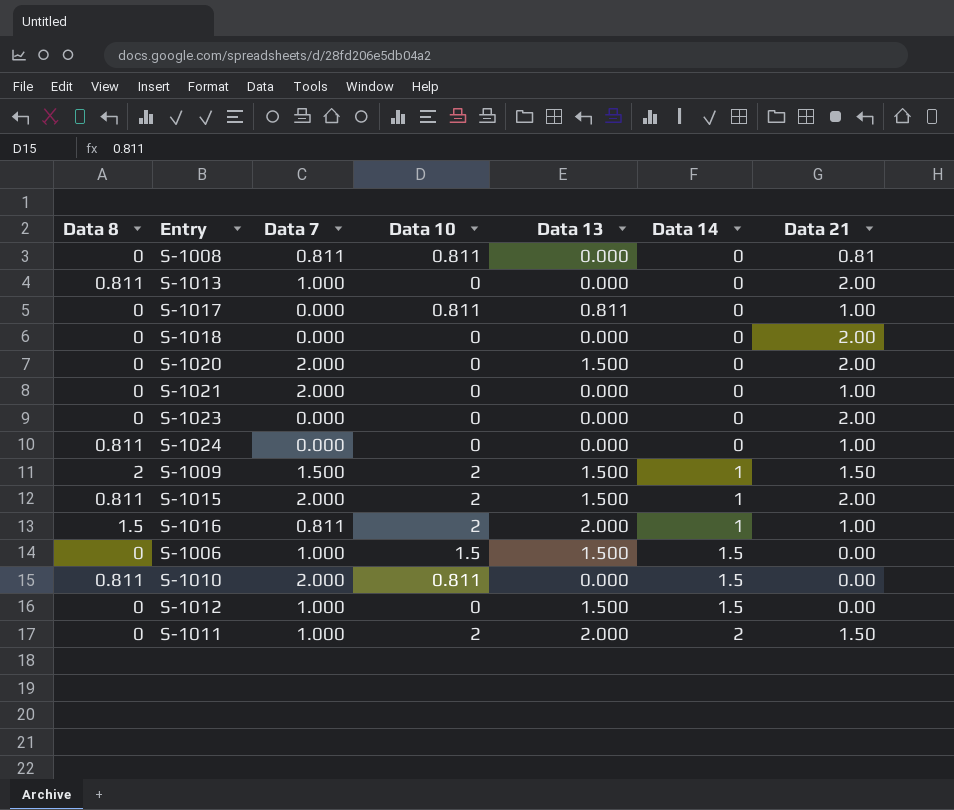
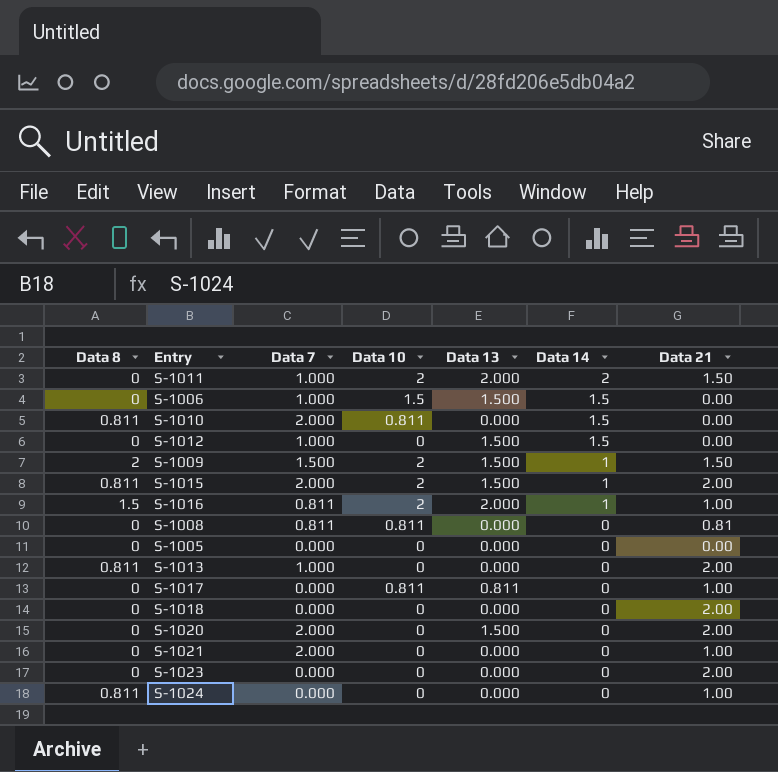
row order: Data 14 ascending -> Data 14 descending
row S-1005: none -> 0 | 0.000 | 0 | 0.000 | 0 | 0.00

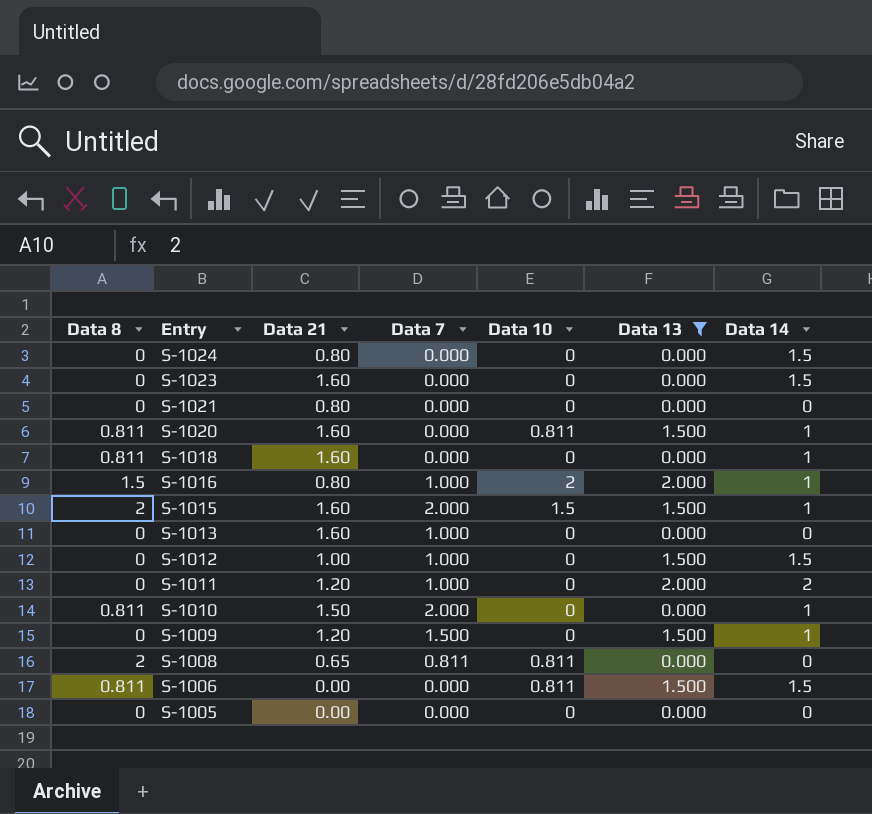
filter: none -> Data 13 != 0.811
row order: Data 14 descending -> Entry descending
column Data 21 | position: 7 -> 3
S-1024 | Data 8: 0.811 -> 0
S-1024 | Data 21: 1.00 -> 0.80
S-1024 | Data 14: 0 -> 1.5
S-1023 | Data 21: 2.00 -> 1.60
S-1023 | Data 14: 0 -> 1.5
S-1021 | Data 21: 1.00 -> 0.80
S-1021 | Data 7: 2.000 -> 0.000
S-1020 | Data 8: 0 -> 0.811
S-1020 | Data 21: 2.00 -> 1.60
S-1020 | Data 7: 2.000 -> 0.000
S-1020 | Data 10: 0 -> 0.811
S-1020 | Data 14: 0 -> 1
S-1018 | Data 8: 0 -> 0.811
S-1018 | Data 21: 2.00 -> 1.60
S-1018 | Data 14: 0 -> 1
S-1016 | Data 21: 1.00 -> 0.80
S-1016 | Data 7: 0.811 -> 1.000
S-1015 | Data 8: 0.811 -> 2
S-1015 | Data 21: 2.00 -> 1.60
S-1015 | Data 10: 2 -> 1.5
S-1013 | Data 8: 0.811 -> 0
S-1013 | Data 21: 2.00 -> 1.60
S-1012 | Data 21: 0.00 -> 1.00
S-1011 | Data 21: 1.50 -> 1.20
S-1011 | Data 10: 2 -> 0
S-1010 | Data 21: 0.00 -> 1.50
S-1010 | Data 10: 0.811 -> 0
S-1010 | Data 14: 1.5 -> 1
S-1009 | Data 8: 2 -> 0
S-1009 | Data 21: 1.50 -> 1.20
S-1009 | Data 10: 2 -> 0
S-1008 | Data 8: 0 -> 2
S-1008 | Data 21: 0.81 -> 0.65
S-1006 | Data 8: 0 -> 0.811
S-1006 | Data 7: 1.000 -> 0.000
S-1006 | Data 10: 1.5 -> 0.811

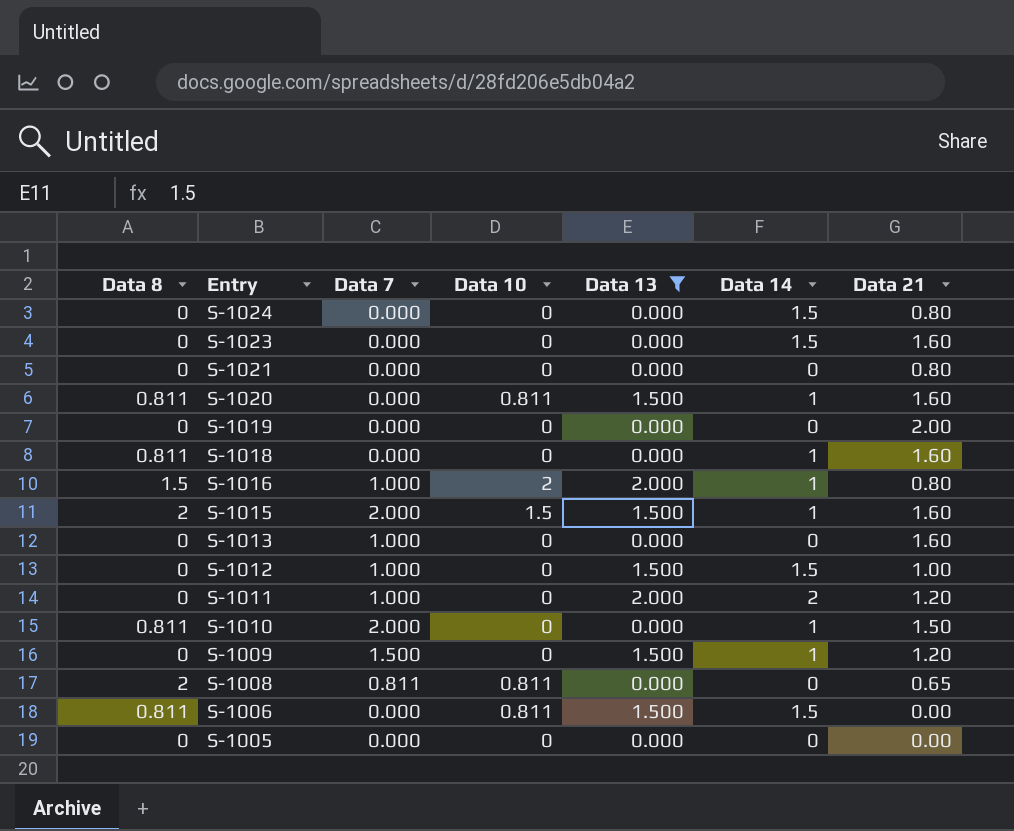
column Data 21 | position: 3 -> 7
row S-1019: none -> 0 | 0.000 | 0 | 0.000 | 0 | 2.00

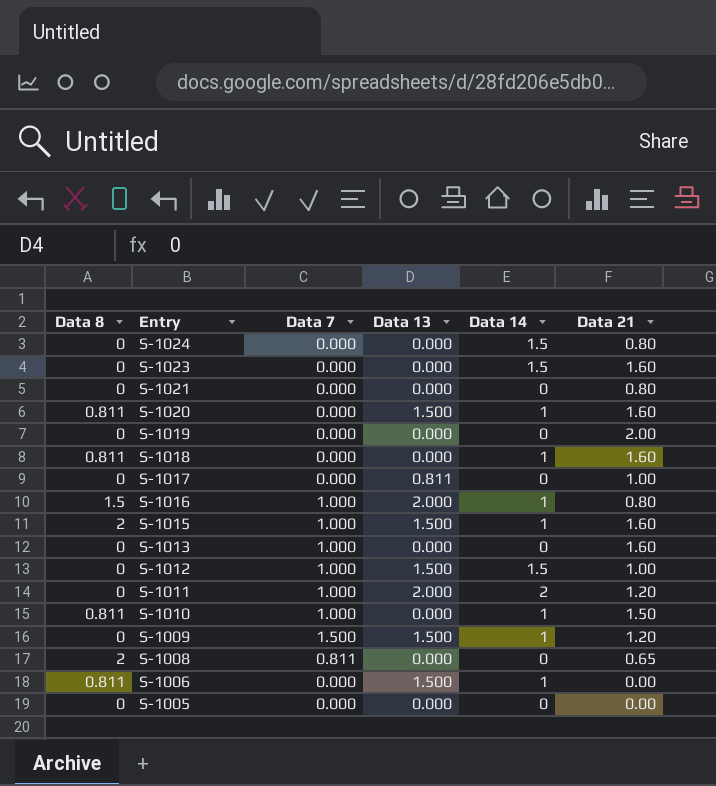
filter: Data 13 != 0.811 -> none
column Data 10 | position: 4 -> none
S-1015 | Data 7: 2.000 -> 1.000
S-1010 | Data 7: 2.000 -> 1.000
S-1006 | Data 14: 1.5 -> 1

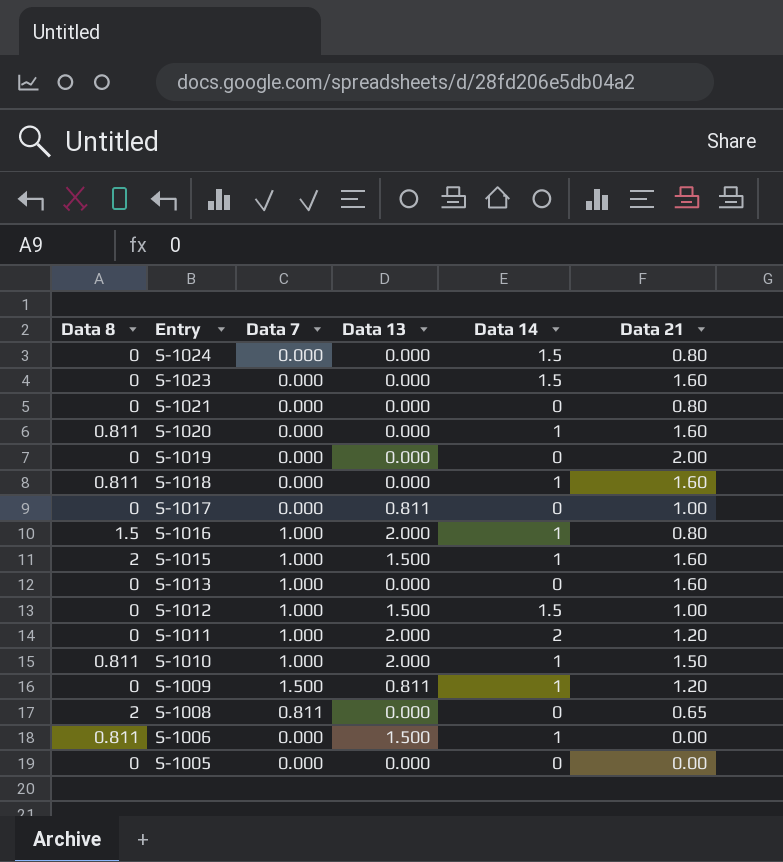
S-1020 | Data 13: 1.500 -> 0.000
S-1010 | Data 13: 0.000 -> 2.000
S-1009 | Data 13: 1.500 -> 0.811

